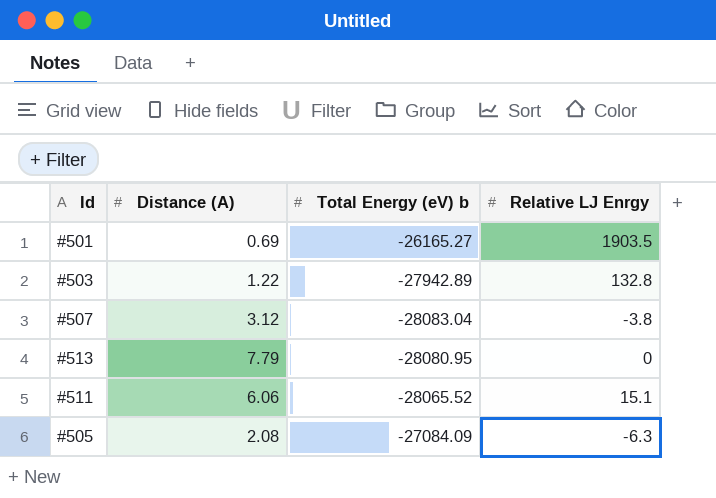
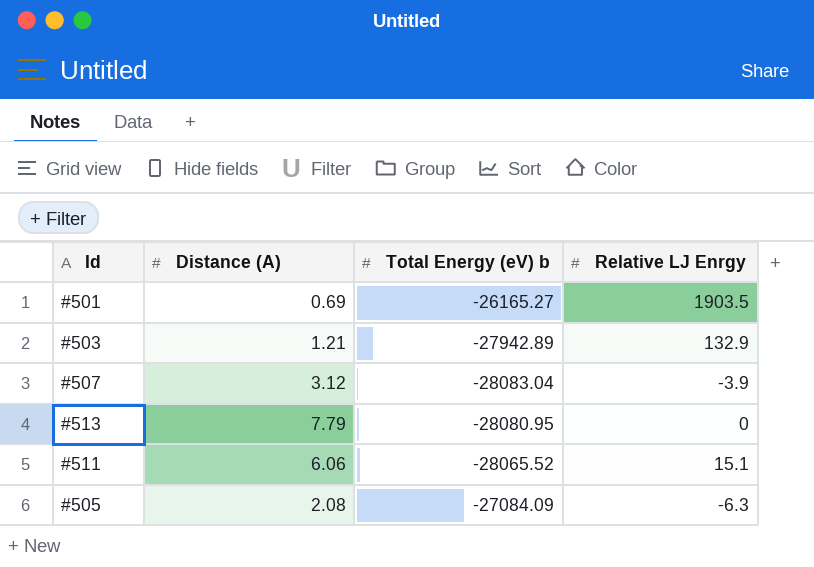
#503 | Distance (A): 1.22 -> 1.21
#503 | Relative LJ Enrgy: 132.8 -> 132.9
#507 | Relative LJ Enrgy: -3.8 -> -3.9

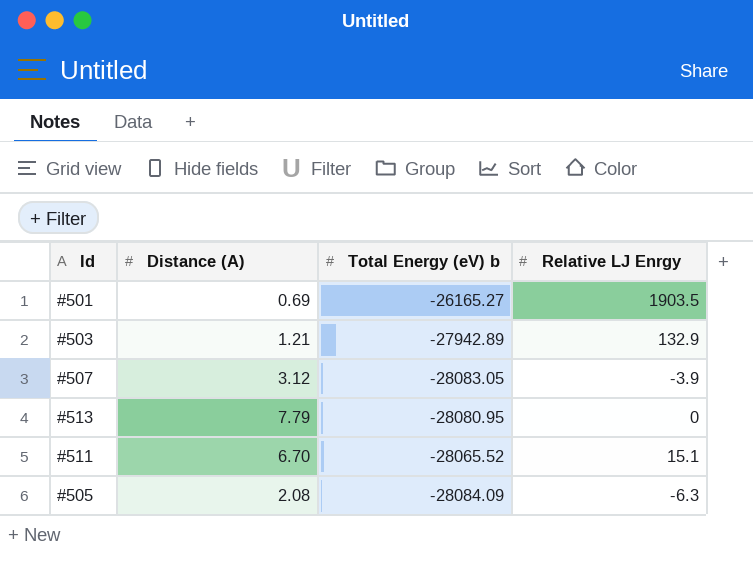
#507 | Total Energy (eV) b: -28083.04 -> -28083.05
#511 | Distance (A): 6.06 -> 6.70
#505 | Total Energy (eV) b: -27084.09 -> -28084.09

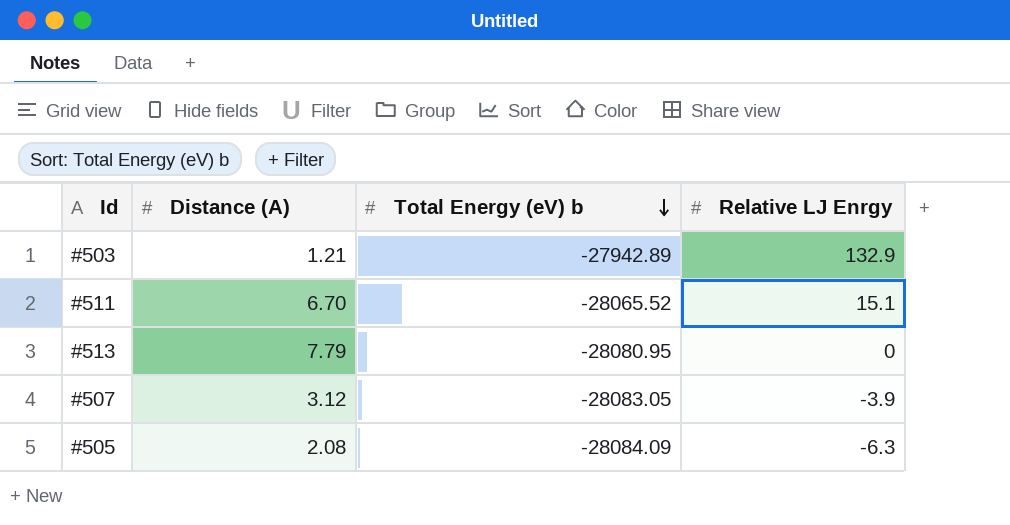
row order: none -> Total Energy (eV) b descending
row #501: 0.69 | -26165.27 | 1903.5 -> none

